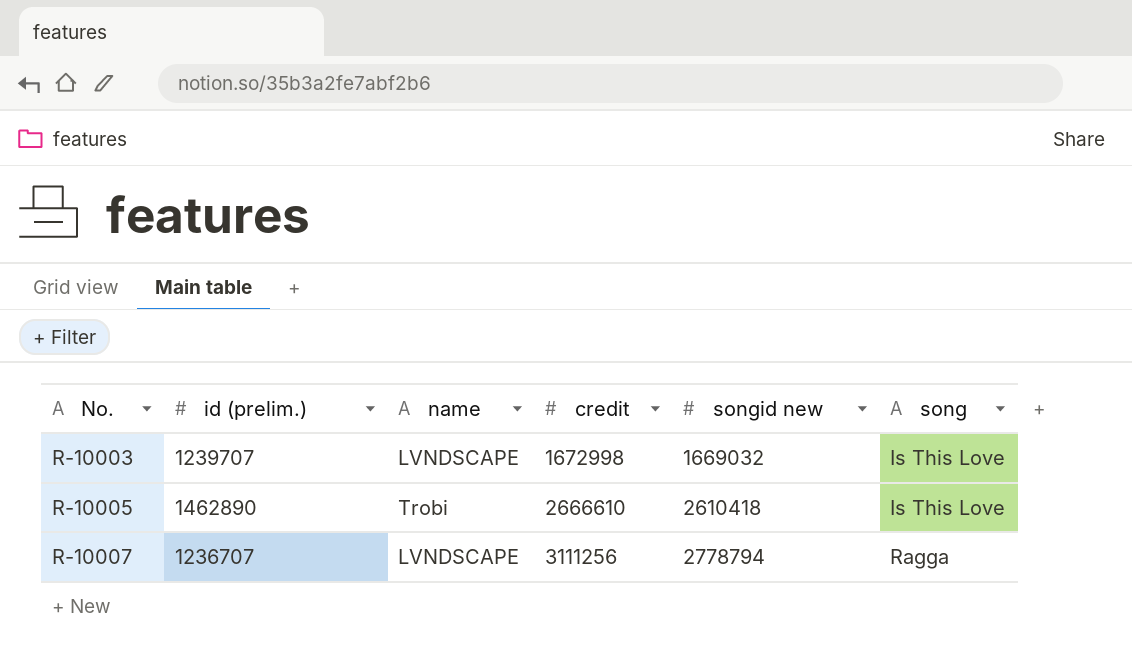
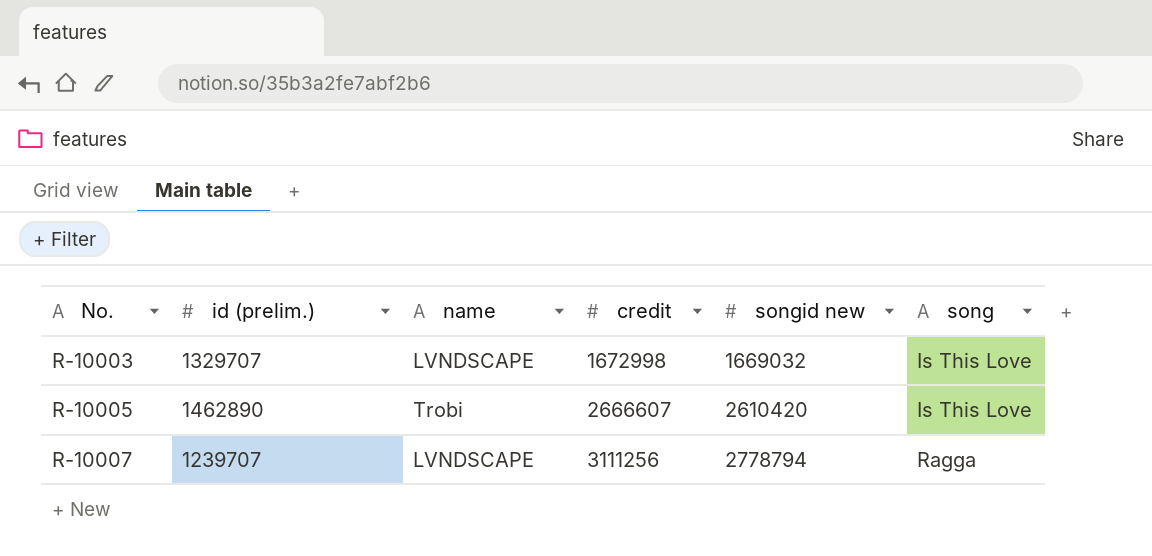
R-10003 | id (prelim.): 1239707 -> 1329707
R-10005 | credit: 2666610 -> 2666607
R-10005 | songid new: 2610418 -> 2610420
R-10007 | id (prelim.): 1236707 -> 1239707

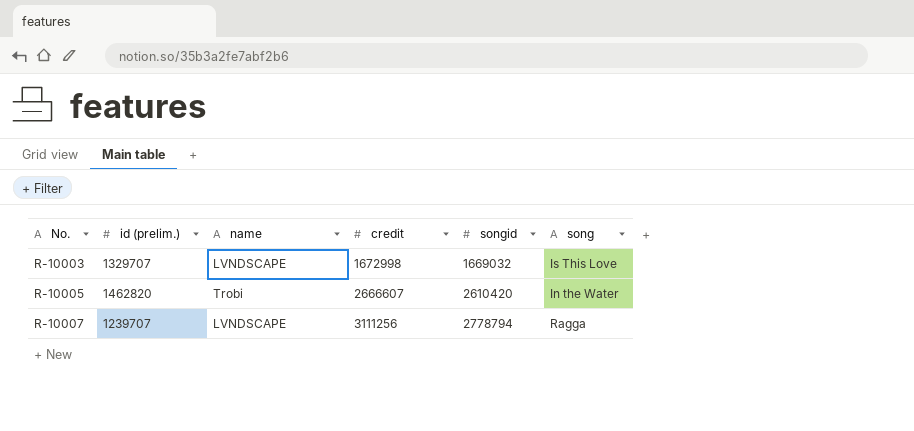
column name: songid new -> songid
R-10005 | id (prelim.): 1462890 -> 1462820
R-10005 | song: Is This Love -> In the Water

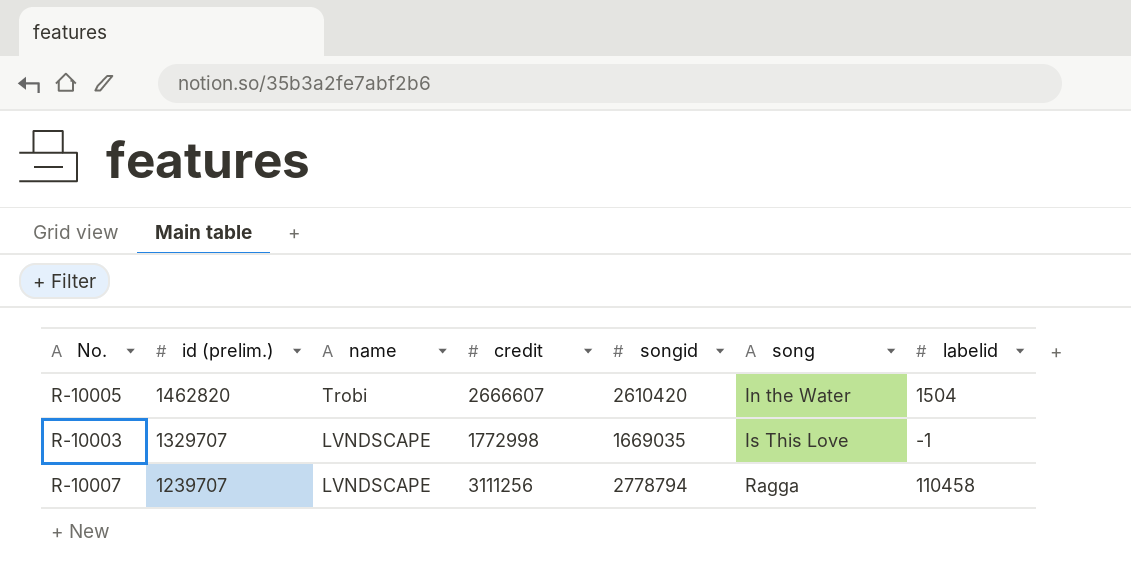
row order: No. ascending -> id (prelim.) descending
column labelid | position: none -> 7
R-10003 | credit: 1672998 -> 1772998
R-10003 | songid: 1669032 -> 1669035

